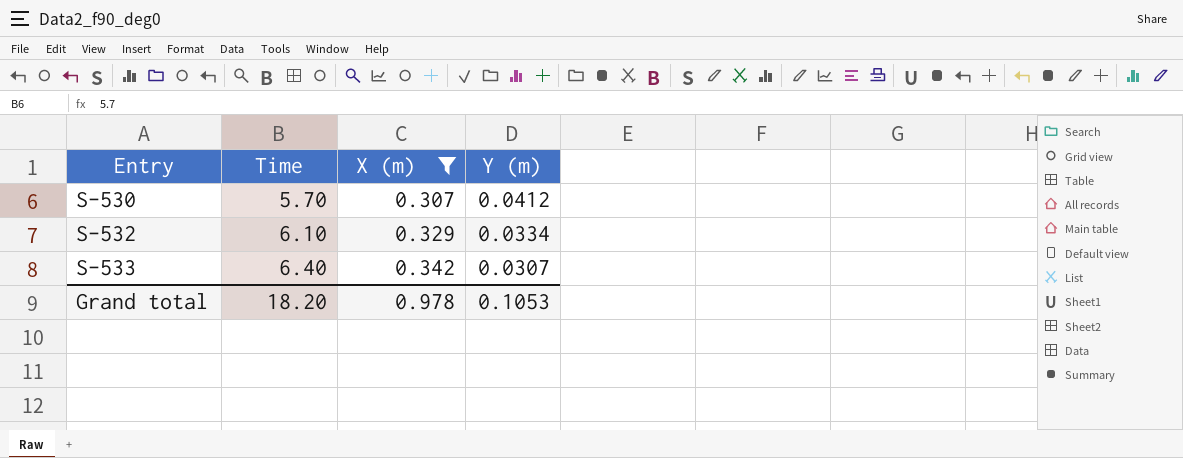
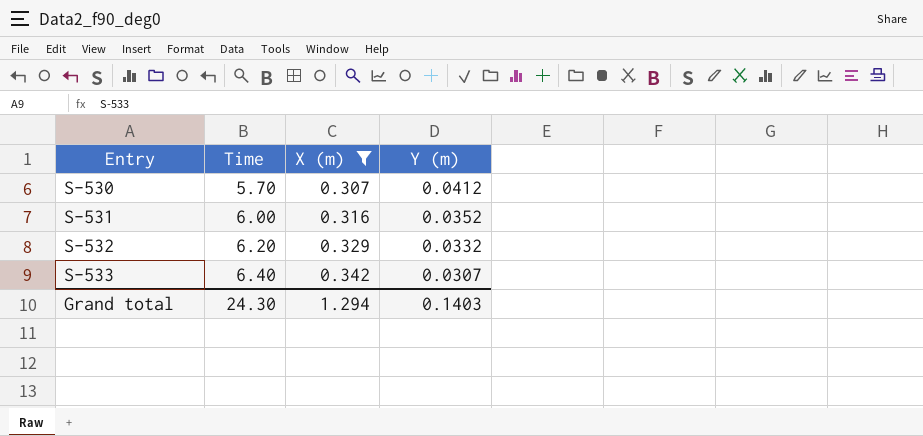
row S-531: none -> 6.00 | 0.316 | 0.0352
S-532 | Time: 6.10 -> 6.20
S-532 | Y (m): 0.0334 -> 0.0332
Grand total | Time: 18.20 -> 24.30
Grand total | X (m): 0.978 -> 1.294
Grand total | Y (m): 0.1053 -> 0.1403

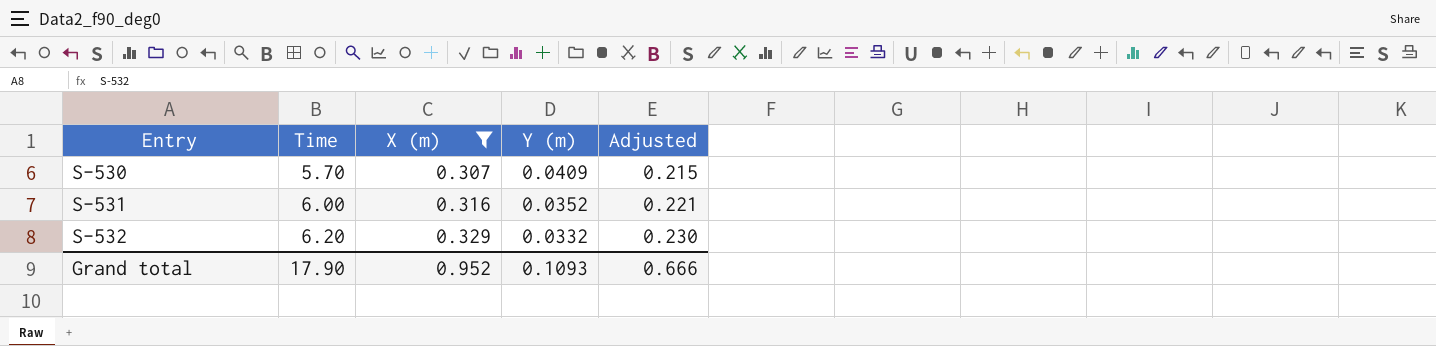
column Adjusted | formula: none -> [X (m)] * 0.7
row S-533: 6.40 | 0.342 | 0.0307 -> none
S-530 | Y (m): 0.0412 -> 0.0409
Grand total | Time: 24.30 -> 17.90
Grand total | X (m): 1.294 -> 0.952
Grand total | Y (m): 0.1403 -> 0.1093

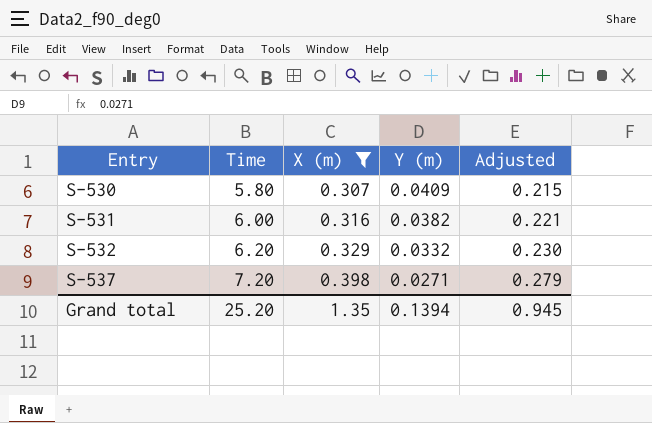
S-530 | Time: 5.70 -> 5.80
S-531 | Y (m): 0.0352 -> 0.0382
row S-537: none -> 7.20 | 0.398 | 0.0271 | 0.279
Grand total | Time: 17.90 -> 25.20
Grand total | X (m): 0.952 -> 1.35
Grand total | Y (m): 0.1093 -> 0.1394
Grand total | Adjusted: 0.666 -> 0.945

